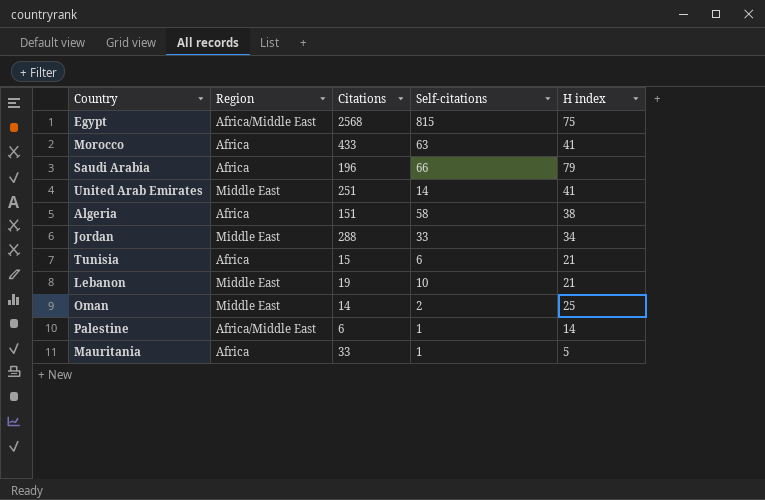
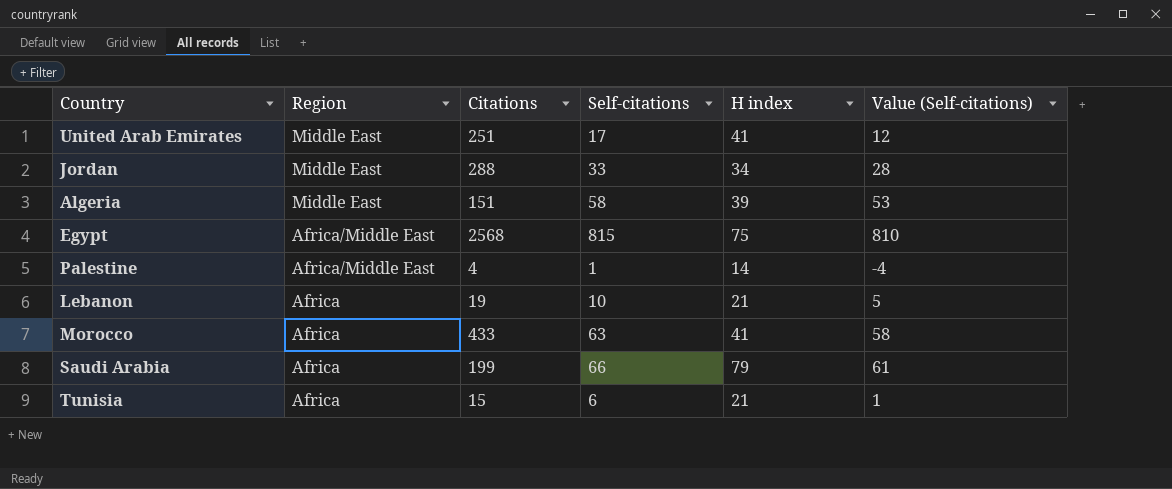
row order: none -> Region descending
column Value (Self-citations) | formula: none -> [Self-citations] - 5
row Oman: Middle East | 14 | 2 | 25 -> none
row Mauritania: Africa | 33 | 1 | 5 -> none
United Arab Emirates | Self-citations: 14 -> 17
Algeria | Region: Africa -> Middle East
Algeria | H index: 38 -> 39
Palestine | Citations: 6 -> 4
Lebanon | Region: Middle East -> Africa
Saudi Arabia | Citations: 196 -> 199

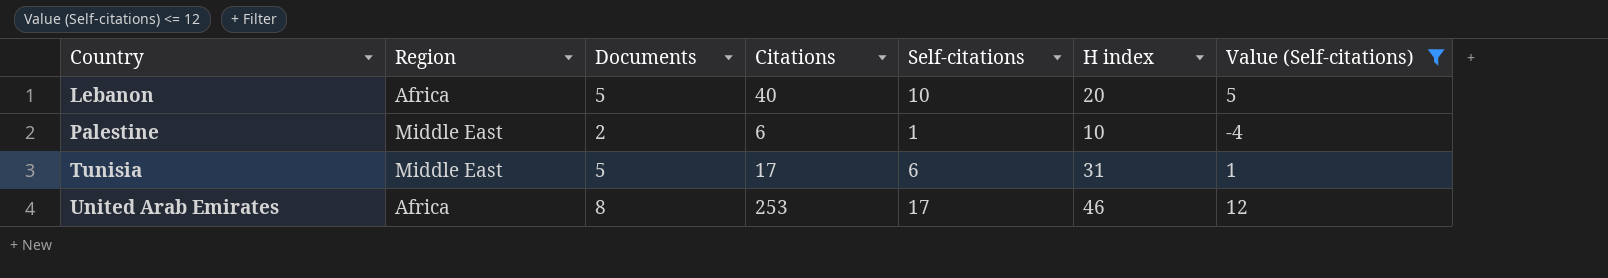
filter: none -> Value (Self-citations) <= 12
row order: Region descending -> Country ascending
column Documents | position: none -> 3
Lebanon | Citations: 19 -> 40
Lebanon | H index: 21 -> 20
Palestine | Region: Africa/Middle East -> Middle East
Palestine | Citations: 4 -> 6
Palestine | H index: 14 -> 10
Tunisia | Region: Africa -> Middle East
Tunisia | Citations: 15 -> 17
Tunisia | H index: 21 -> 31
United Arab Emirates | Region: Middle East -> Africa
United Arab Emirates | Citations: 251 -> 253
United Arab Emirates | H index: 41 -> 46

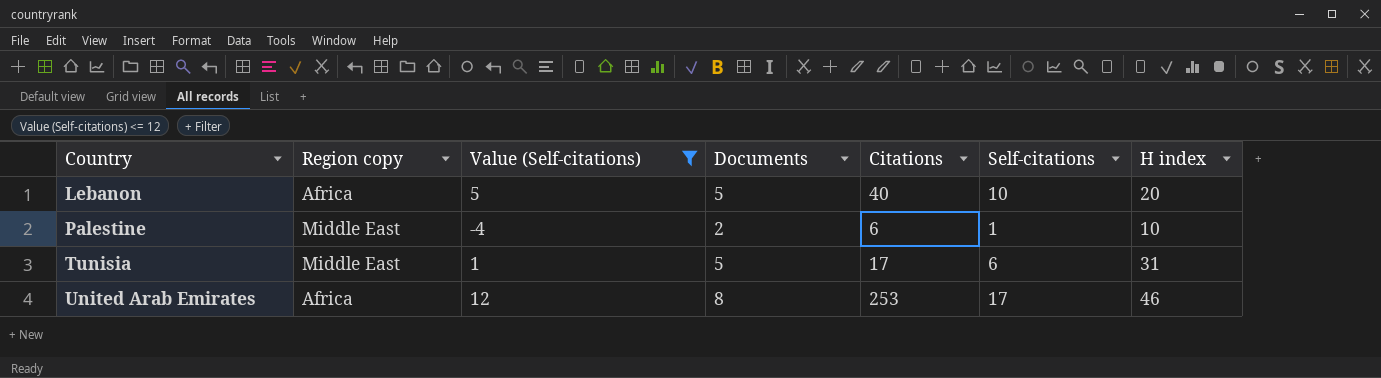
column name: Region -> Region copy
column Value (Self-citations) | position: 7 -> 3

